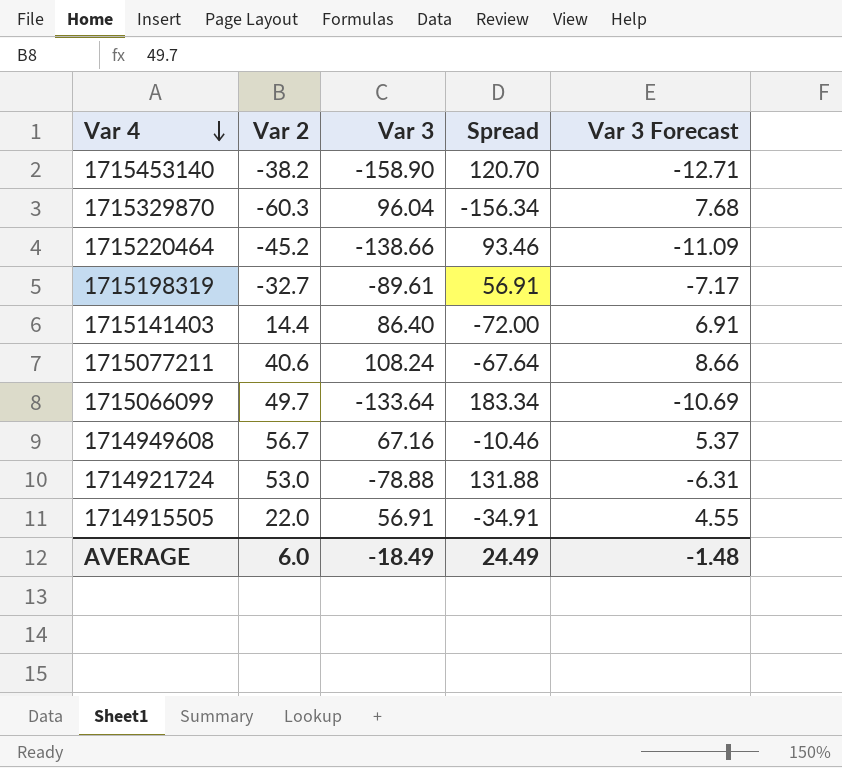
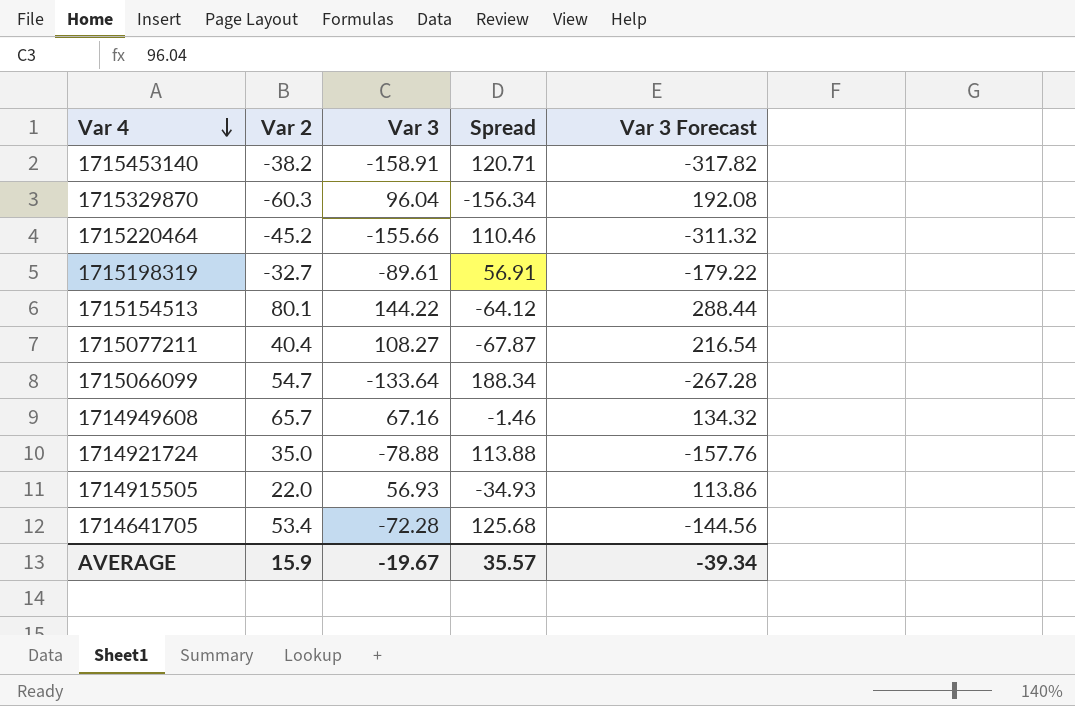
column Var 3 Forecast | formula: [Var 3] * 0.08 -> [Var 3] * 2
row 1715141403: 14.4 | 86.40 | -72.00 | 6.91 -> none
1715453140 | Var 3: -158.90 -> -158.91
1715453140 | Spread: 120.70 -> 120.71
1715220464 | Var 3: -138.66 -> -155.66
1715220464 | Spread: 93.46 -> 110.46
row 1715154513: none -> 80.1 | 144.22 | -64.12 | 288.44
1715077211 | Var 2: 40.6 -> 40.4
1715077211 | Var 3: 108.24 -> 108.27
1715077211 | Spread: -67.64 -> -67.87
1715066099 | Var 2: 49.7 -> 54.7
1715066099 | Spread: 183.34 -> 188.34
1714949608 | Var 2: 56.7 -> 65.7
1714949608 | Spread: -10.46 -> -1.46
1714921724 | Var 2: 53.0 -> 35.0
1714921724 | Spread: 131.88 -> 113.88
1714915505 | Var 3: 56.91 -> 56.93
1714915505 | Spread: -34.91 -> -34.93
row 1714641705: none -> 53.4 | -72.28 | 125.68 | -144.56
AVERAGE | Var 2: 6.0 -> 15.9
AVERAGE | Var 3: -18.49 -> -19.67
AVERAGE | Spread: 24.49 -> 35.57
AVERAGE | Var 3 Forecast: -1.48 -> -39.34

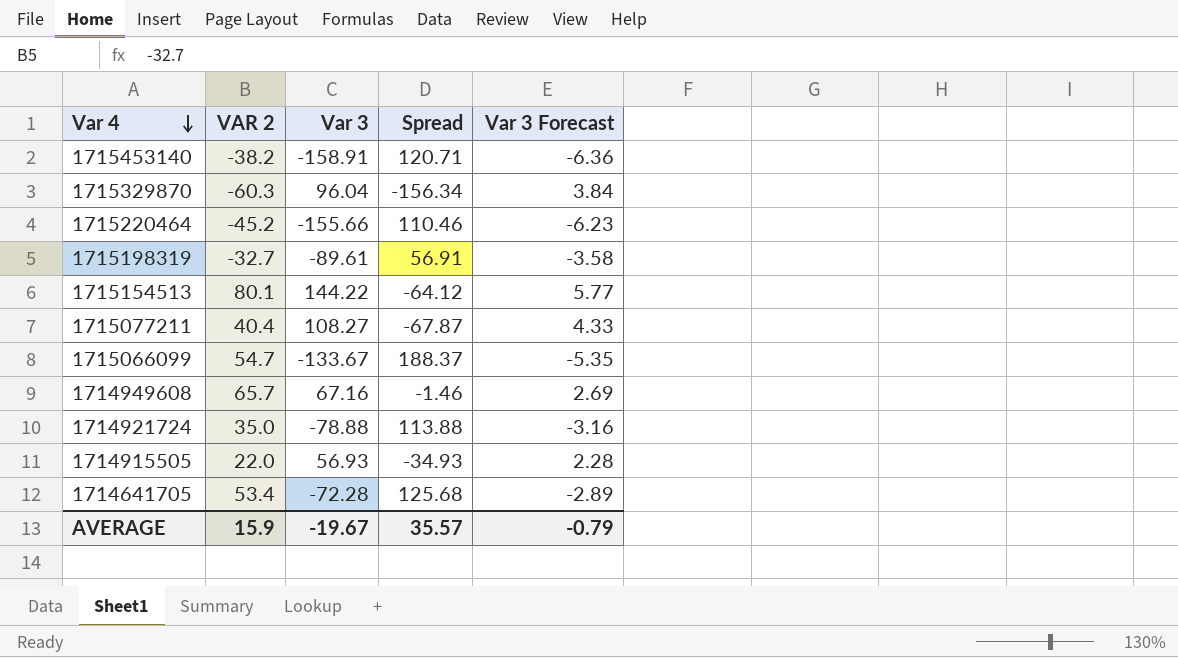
column name: Var 2 -> VAR 2
column Var 3 Forecast | formula: [Var 3] * 2 -> [Var 3] * 0.04
1715066099 | Var 3: -133.64 -> -133.67
1715066099 | Spread: 188.34 -> 188.37
AVERAGE | Var 3 Forecast: -39.34 -> -0.79

